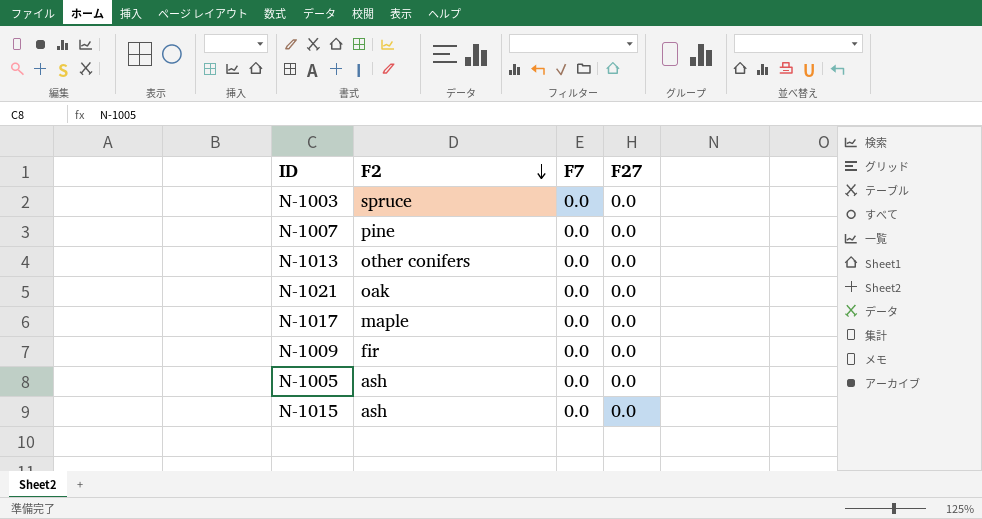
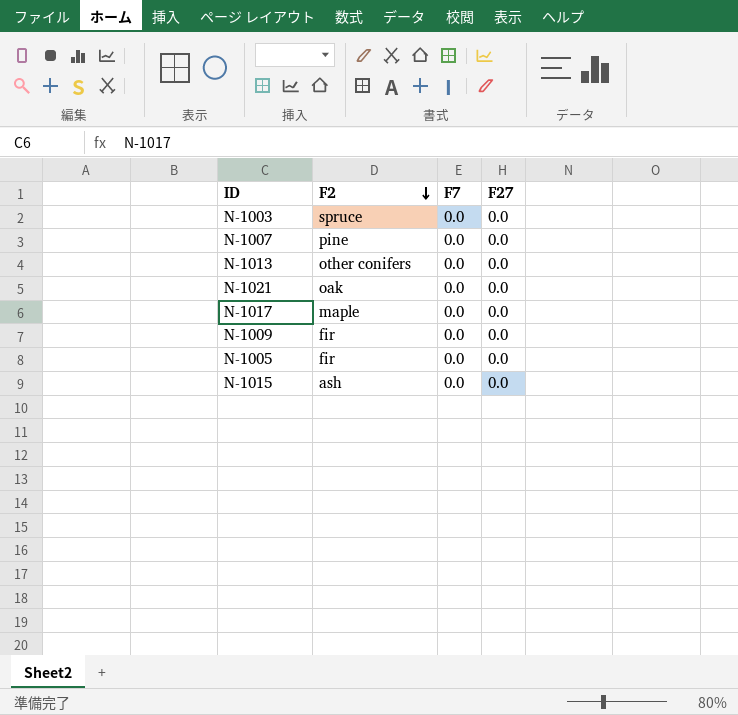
N-1005 | F2: ash -> fir

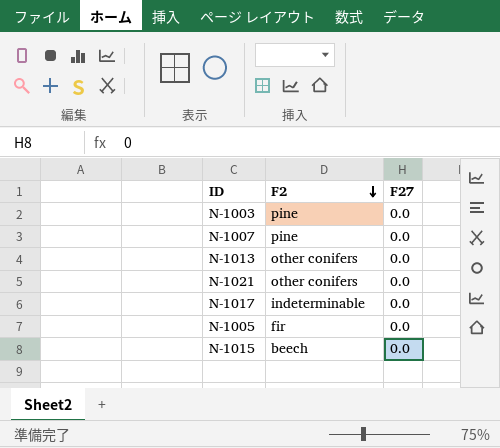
column F7 | position: 3 -> none
row N-1009: fir | 0.0 | 0.0 -> none
N-1003 | F2: spruce -> pine
N-1021 | F2: oak -> other conifers
N-1017 | F2: maple -> indeterminable
N-1015 | F2: ash -> beech

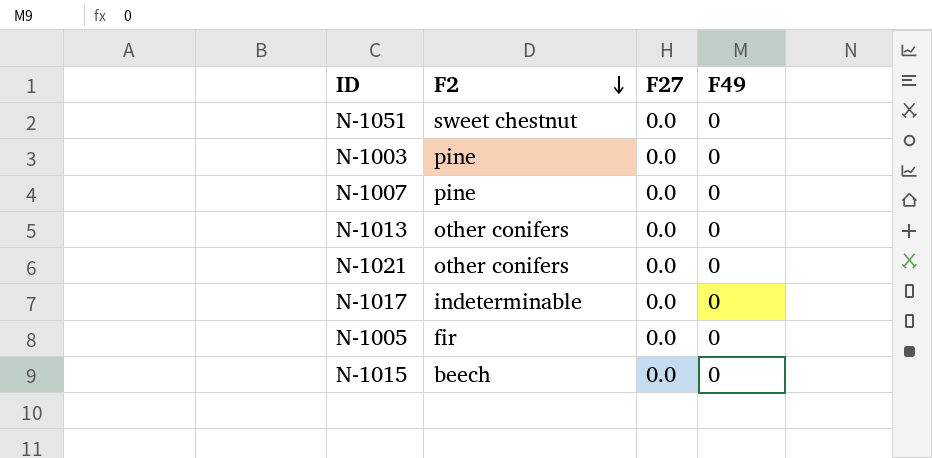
column F49 | position: none -> 4
row N-1051: none -> sweet chestnut | 0.0 | 0

